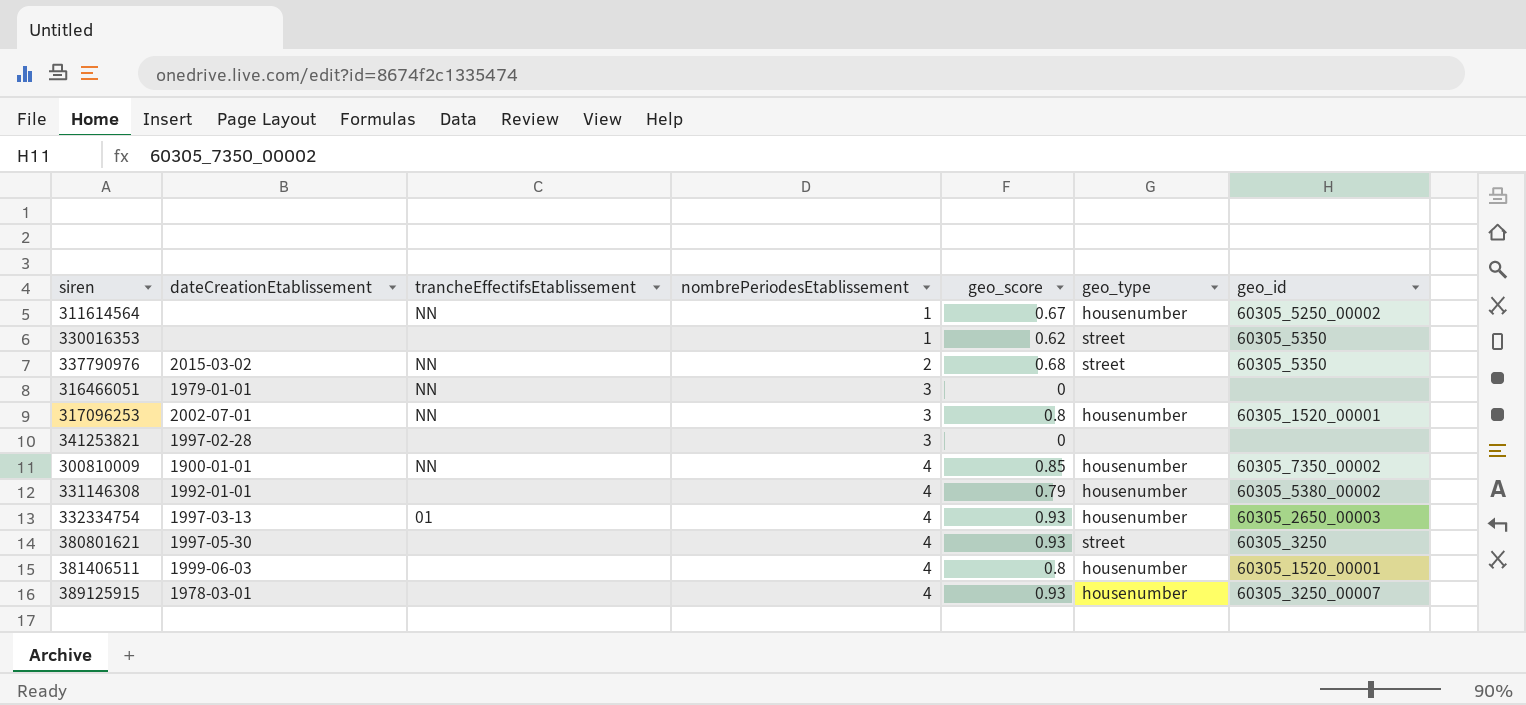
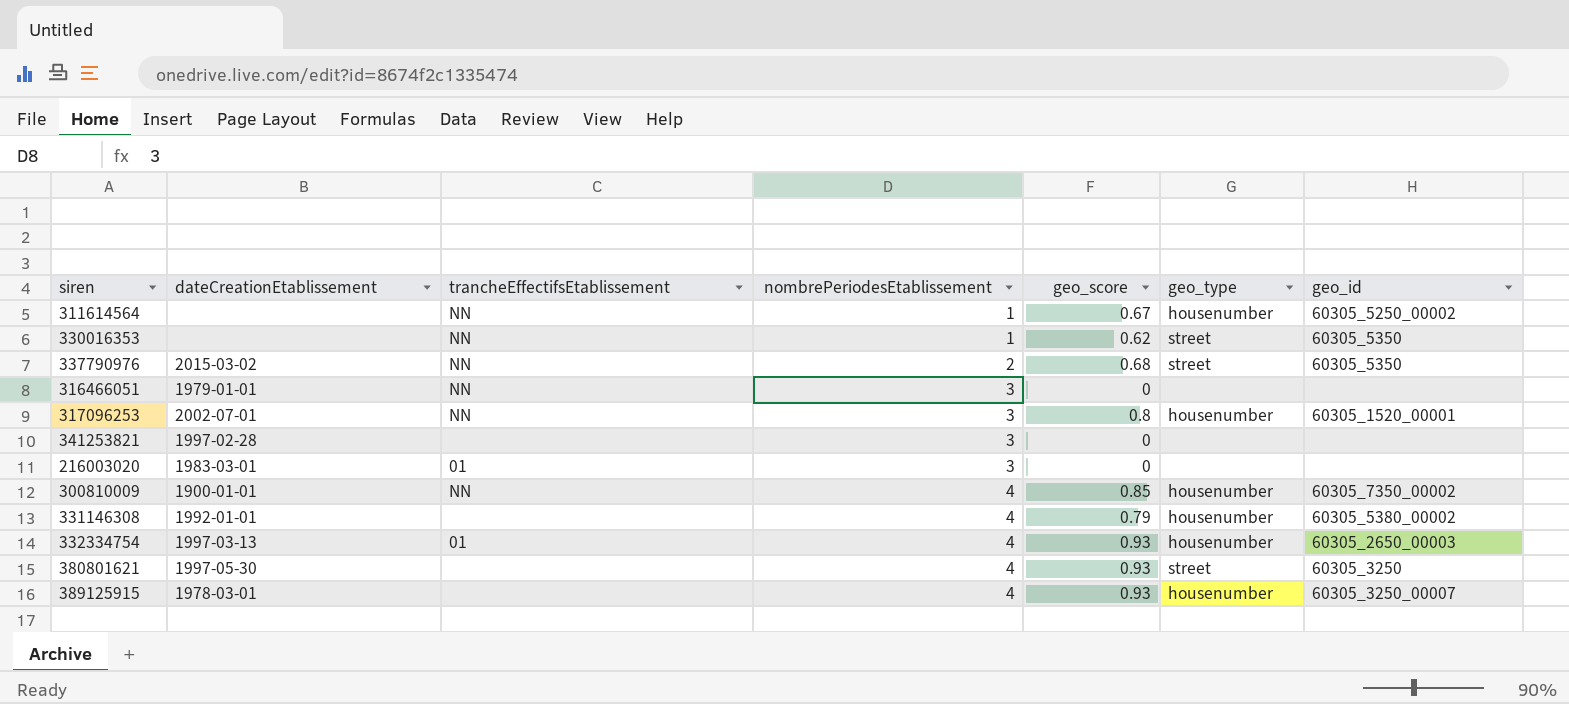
row 381406511: 1999-06-03 | none | 4 | 0.8 | housenumber | 60305_1520_00001 -> none
330016353 | trancheEffectifsEtablissement: none -> NN
row 216003020: none -> 1983-03-01 | 01 | 3 | 0 | none | none

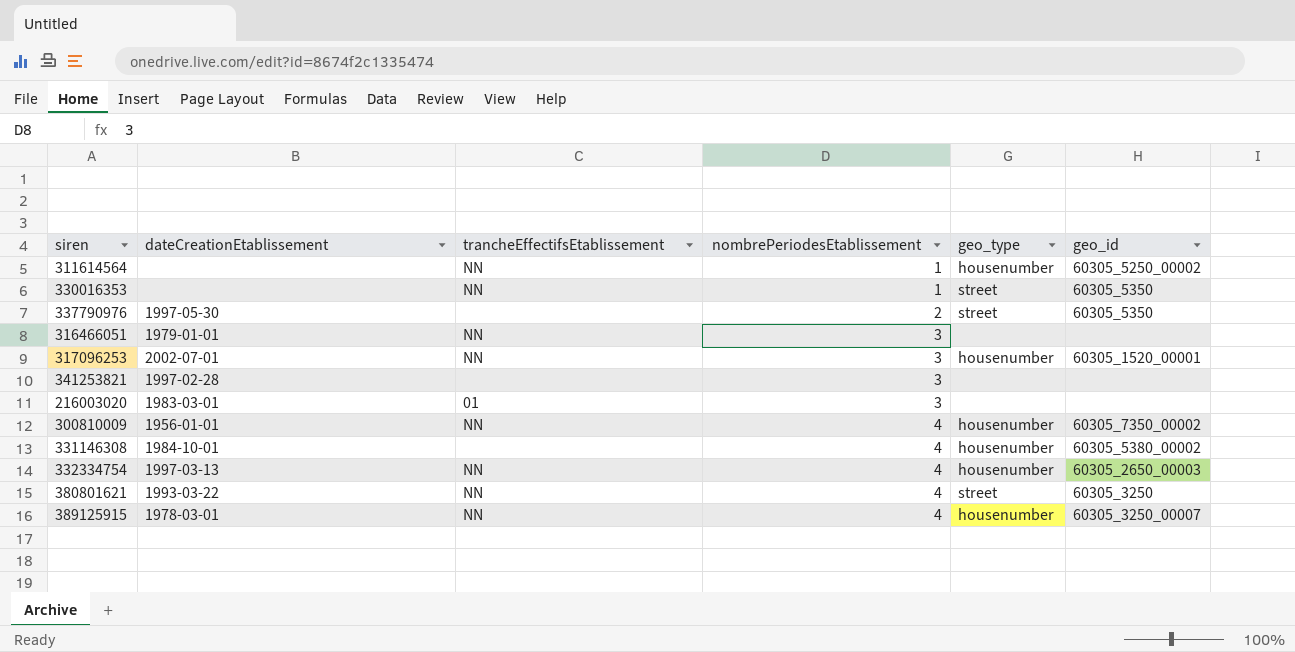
column geo_score | position: 5 -> none
337790976 | dateCreationEtablissement: 2015-03-02 -> 1997-05-30
337790976 | trancheEffectifsEtablissement: NN -> none
300810009 | dateCreationEtablissement: 1900-01-01 -> 1956-01-01
331146308 | dateCreationEtablissement: 1992-01-01 -> 1984-10-01
332334754 | trancheEffectifsEtablissement: 01 -> NN
380801621 | dateCreationEtablissement: 1997-05-30 -> 1993-03-22
380801621 | trancheEffectifsEtablissement: none -> NN
389125915 | trancheEffectifsEtablissement: none -> NN

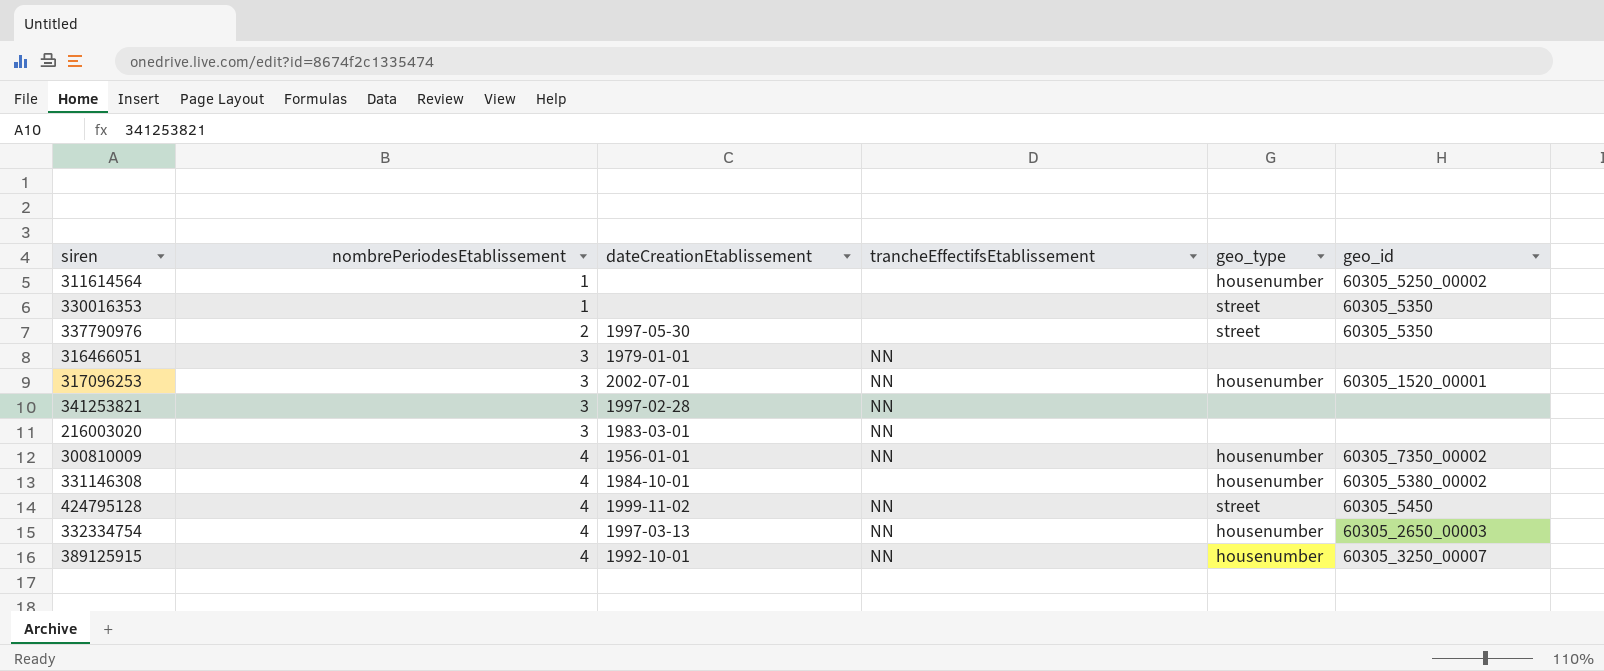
column nombrePeriodesEtablissement | position: 4 -> 2
row 380801621: 1993-03-22 | NN | 4 | street | 60305_3250 -> none
311614564 | trancheEffectifsEtablissement: NN -> none
330016353 | trancheEffectifsEtablissement: NN -> none
341253821 | trancheEffectifsEtablissement: none -> NN
216003020 | trancheEffectifsEtablissement: 01 -> NN
row 424795128: none -> 4 | 1999-11-02 | NN | street | 60305_5450
389125915 | dateCreationEtablissement: 1978-03-01 -> 1992-10-01

